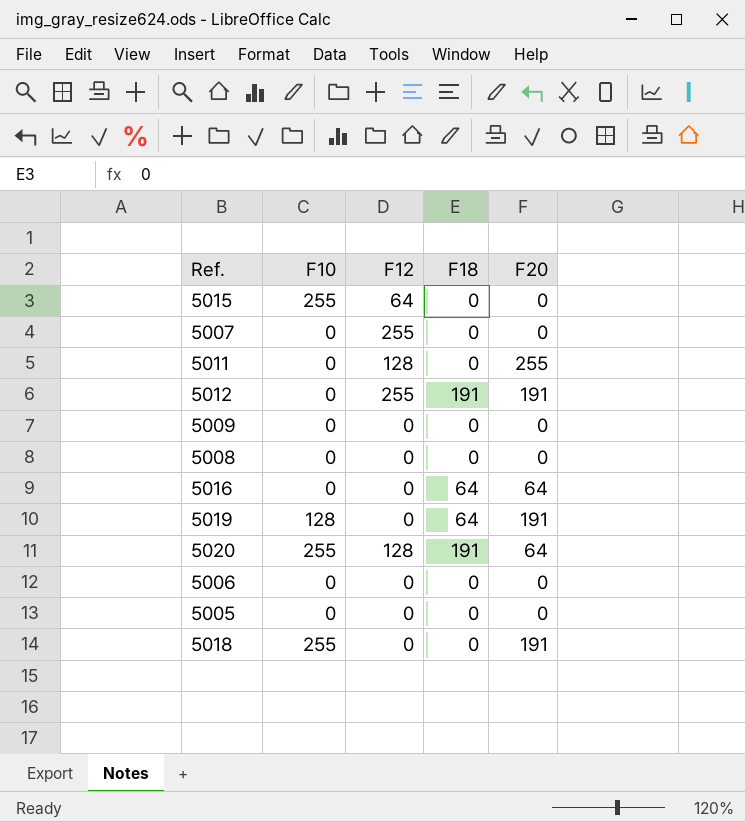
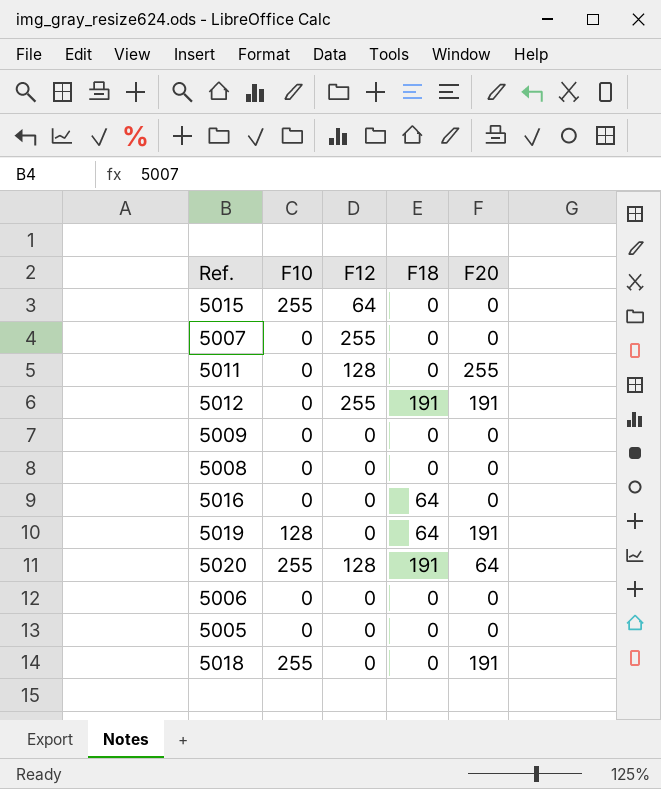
5016 | F20: 64 -> 0

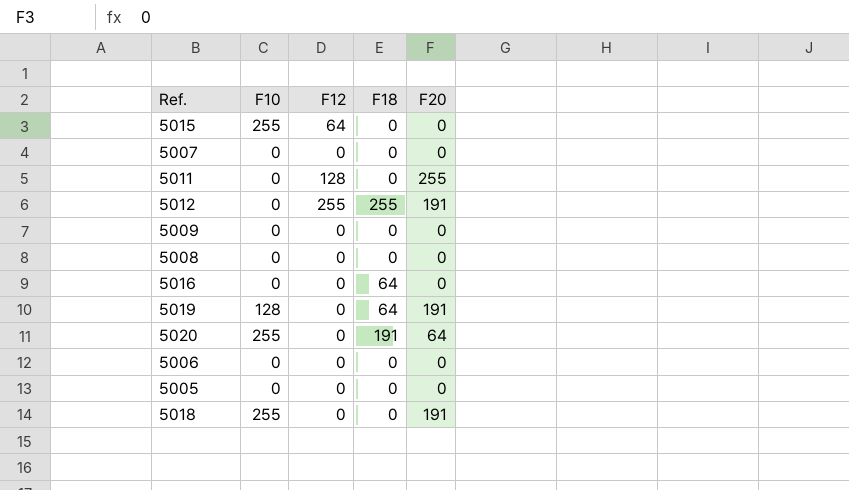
5007 | F12: 255 -> 0
5012 | F18: 191 -> 255
5020 | F12: 128 -> 0

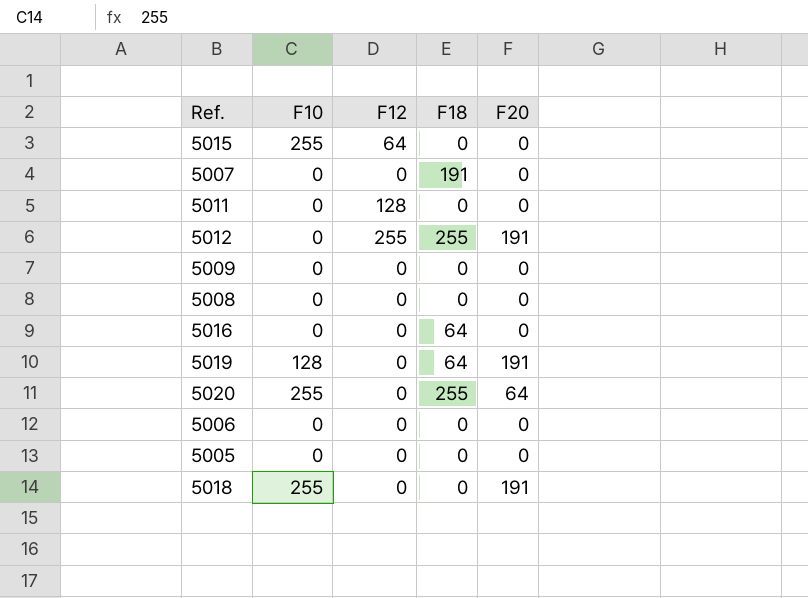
5007 | F18: 0 -> 191
5011 | F20: 255 -> 0
5020 | F18: 191 -> 255

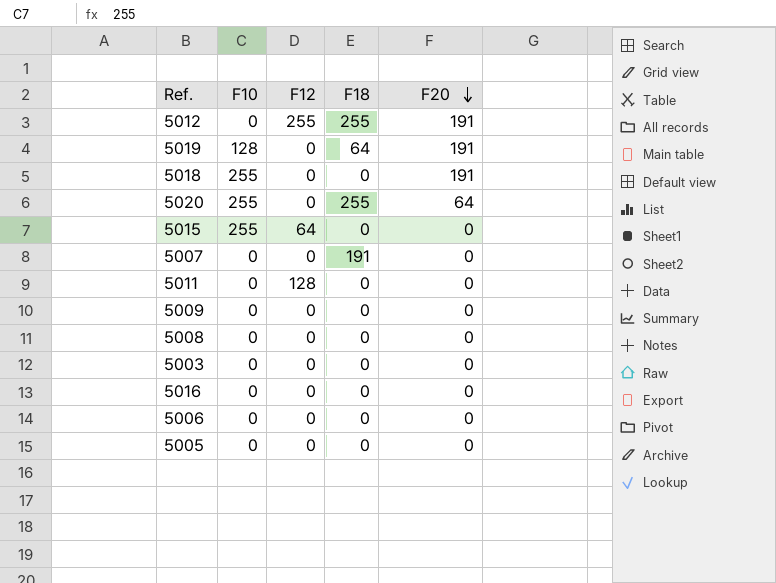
row order: none -> F20 descending
row 5003: none -> 0 | 0 | 0 | 0
5016 | F18: 64 -> 0

